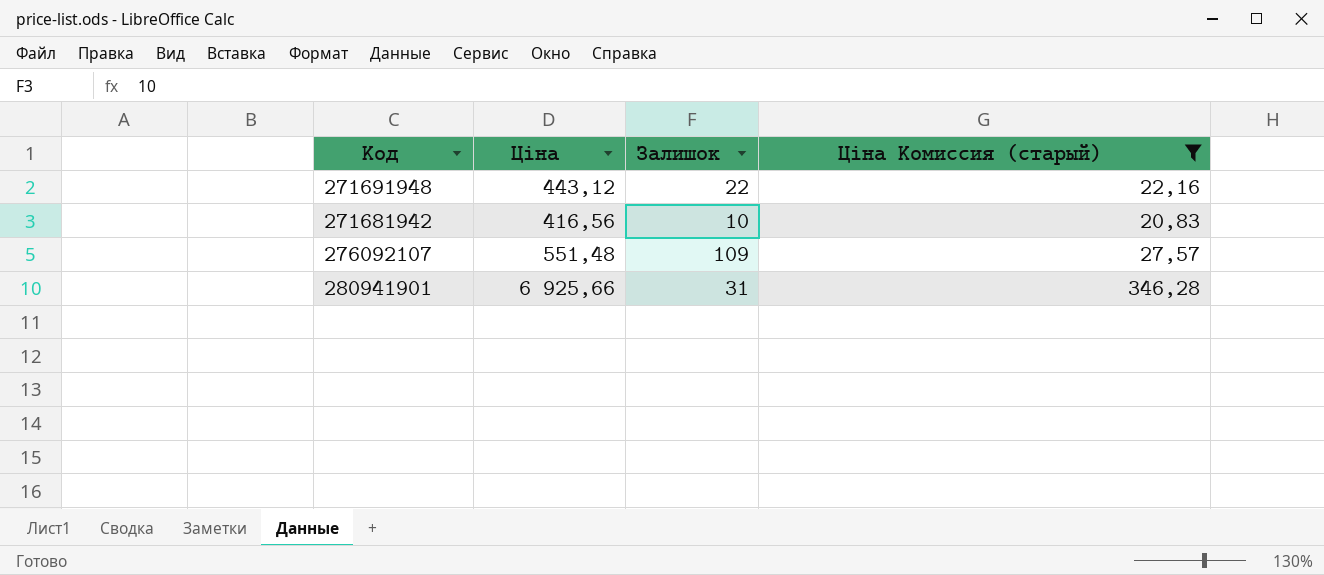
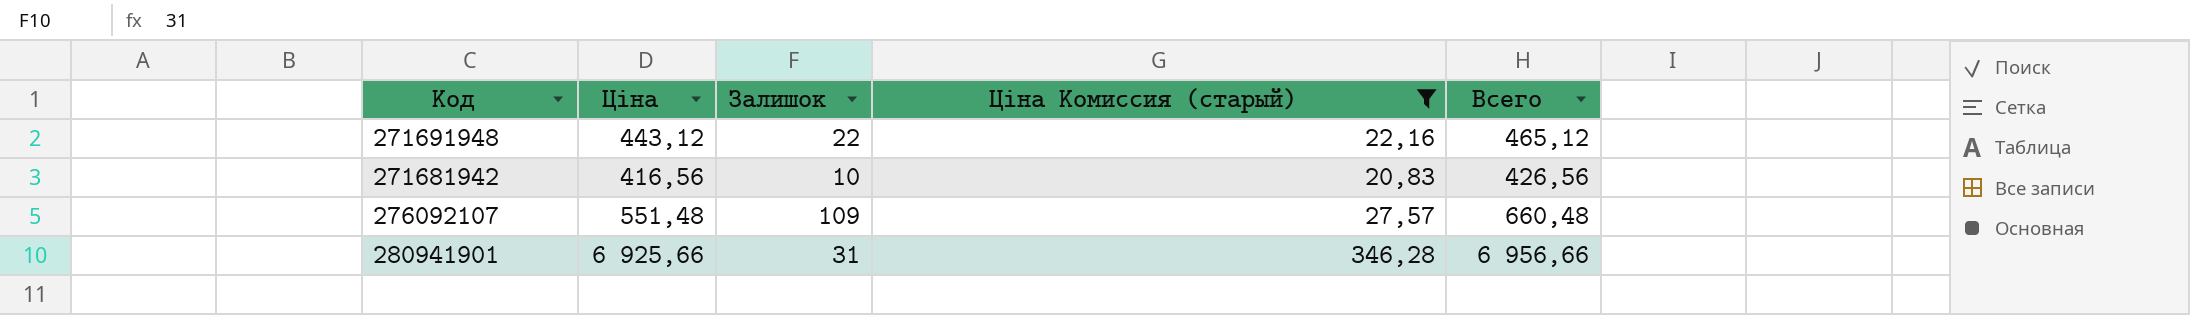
column Всего | formula: none -> [Ціна] + [Залишок]

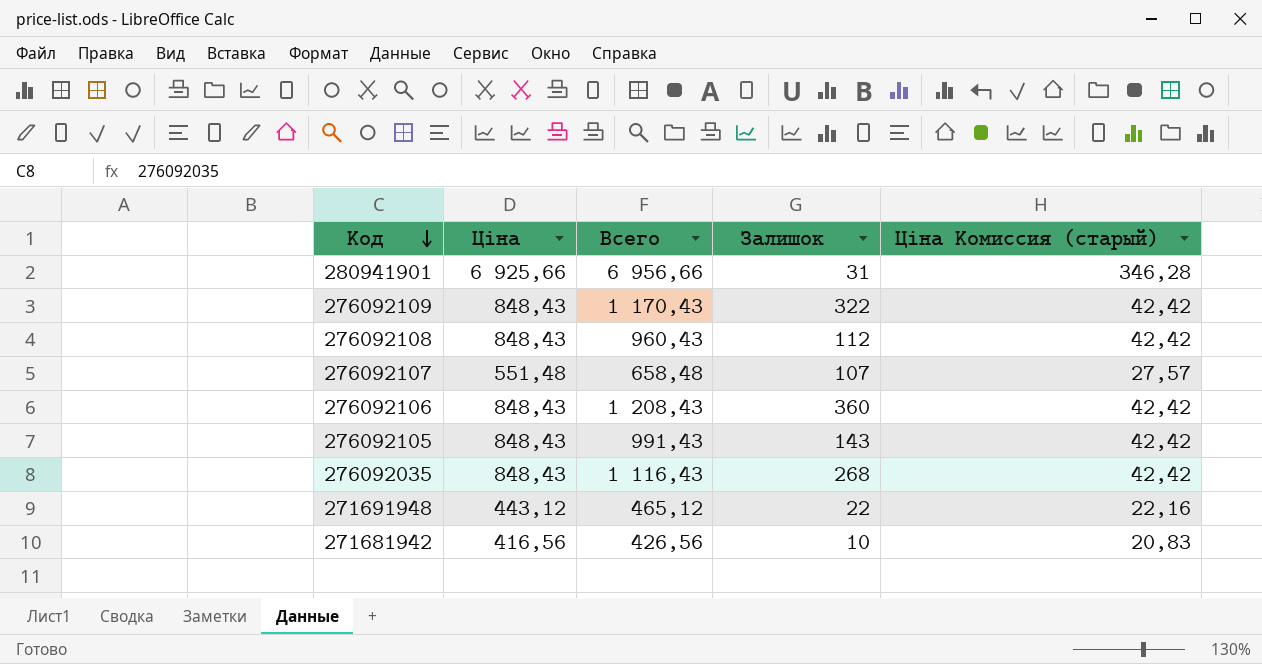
filter: Ціна Комиссия (старый) != 42,42 -> none
row order: none -> Код descending
column Всего | position: 5 -> 3
276092107 | Всего: 660,48 -> 658,48
276092107 | Залишок: 109 -> 107

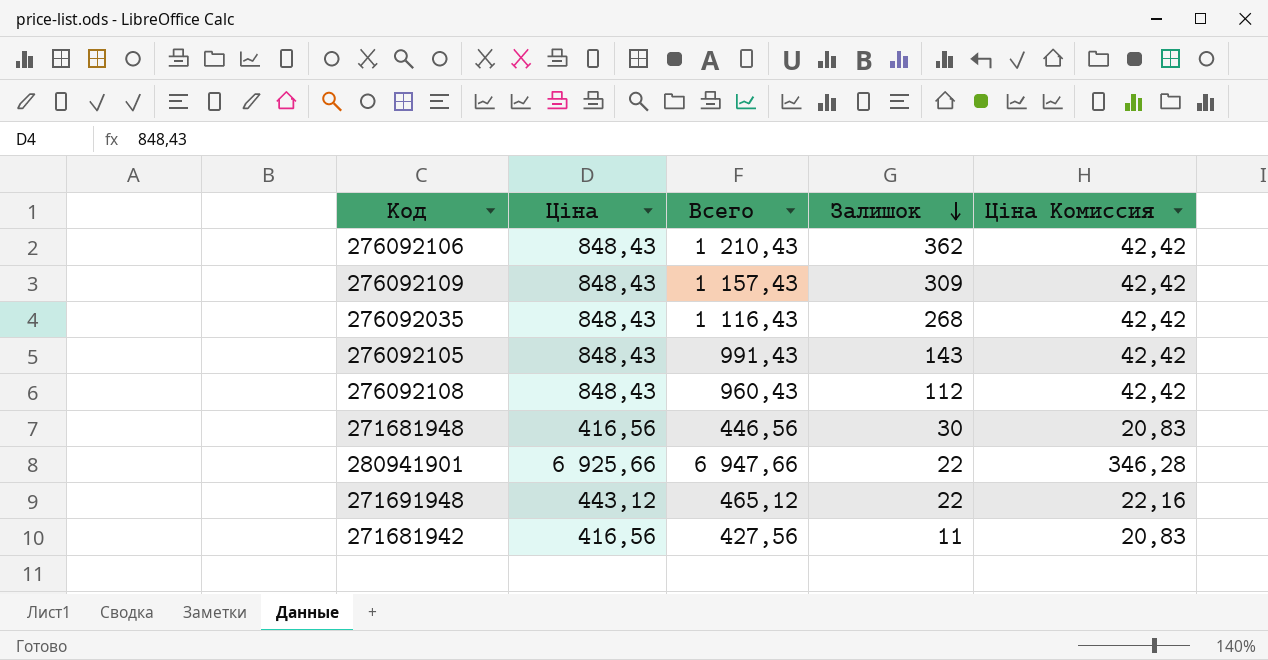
row order: Код descending -> Залишок descending
column name: Ціна Комиссия (старый) -> Ціна Комиссия
row 276092107: 551,48 | 658,48 | 107 | 27,57 -> none
276092106 | Всего: 1 208,43 -> 1 210,43
276092106 | Залишок: 360 -> 362
276092109 | Всего: 1 170,43 -> 1 157,43
276092109 | Залишок: 322 -> 309
row 271681948: none -> 416,56 | 446,56 | 30 | 20,83
280941901 | Всего: 6 956,66 -> 6 947,66
280941901 | Залишок: 31 -> 22
271681942 | Всего: 426,56 -> 427,56
271681942 | Залишок: 10 -> 11

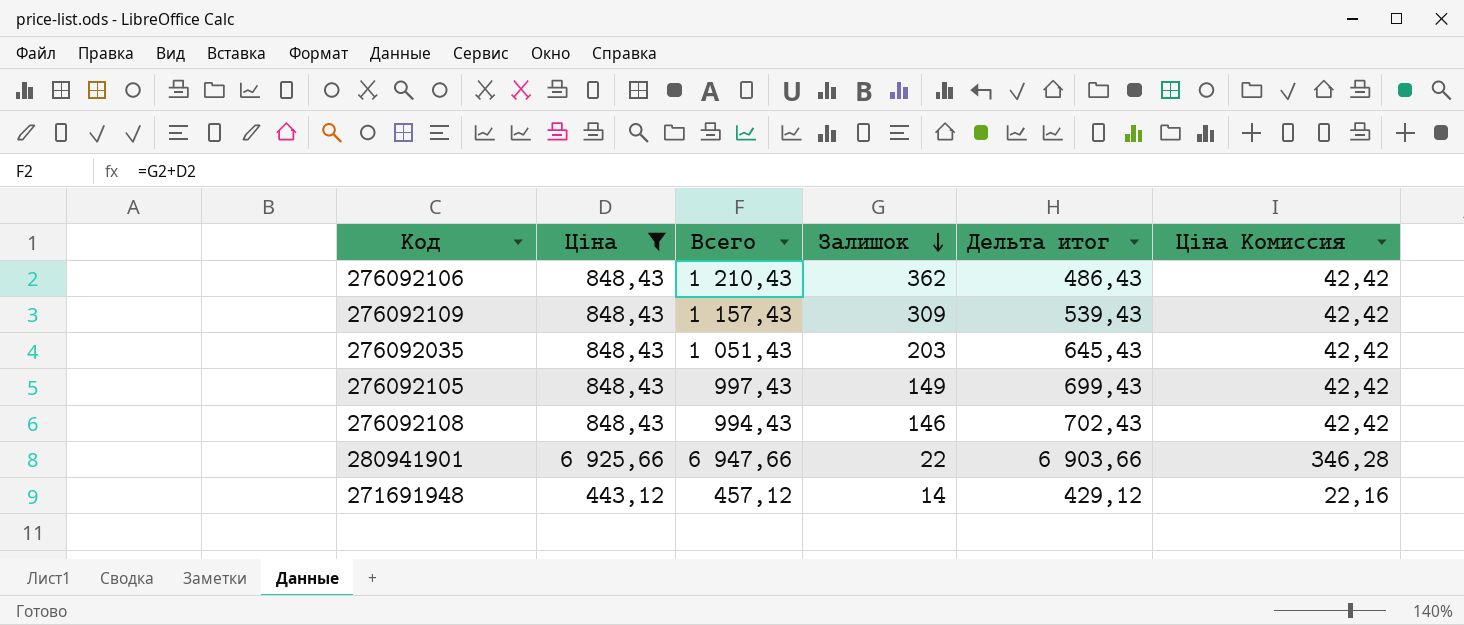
filter: none -> Ціна != 416,56
column Дельта итог | formula: none -> [Ціна] - [Залишок]
276092035 | Всего: 1 116,43 -> 1 051,43
276092035 | Залишок: 268 -> 203
276092105 | Всего: 991,43 -> 997,43
276092105 | Залишок: 143 -> 149
276092108 | Всего: 960,43 -> 994,43
276092108 | Залишок: 112 -> 146
271691948 | Всего: 465,12 -> 457,12
271691948 | Залишок: 22 -> 14

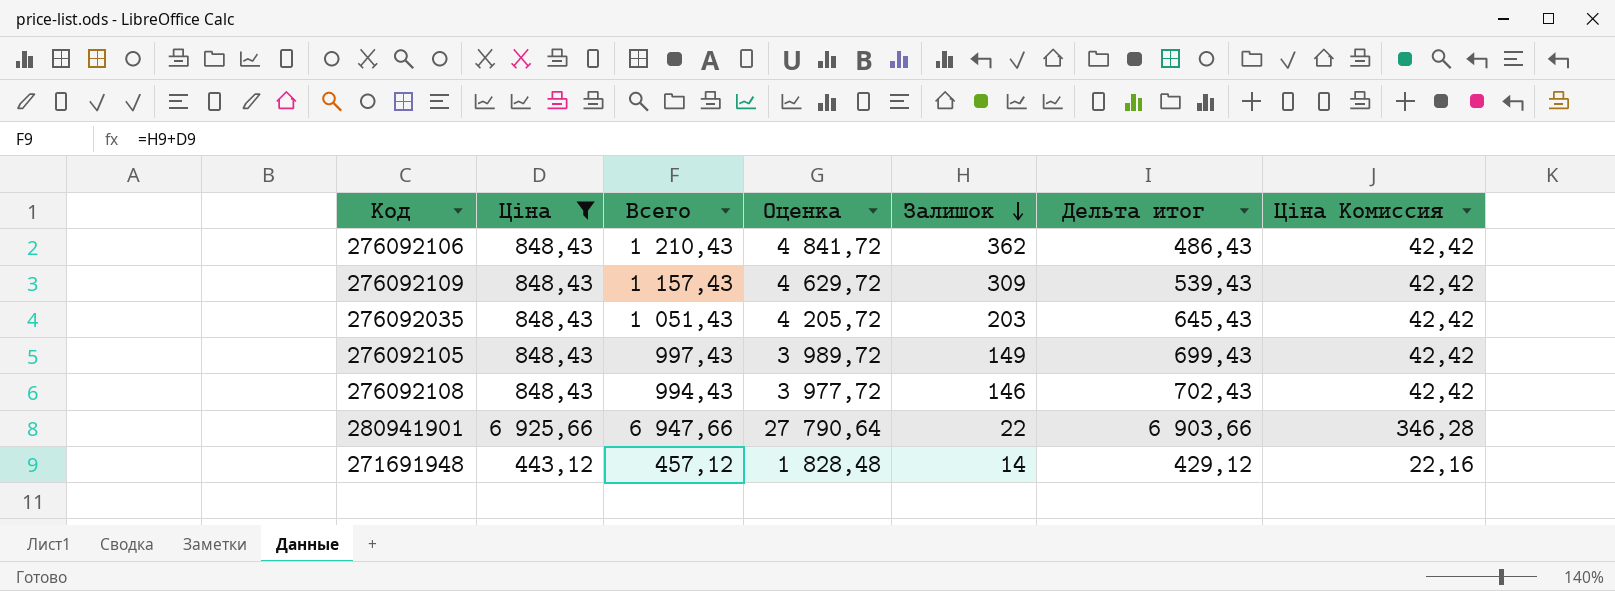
column Оценка | formula: none -> [Всего] * 4

